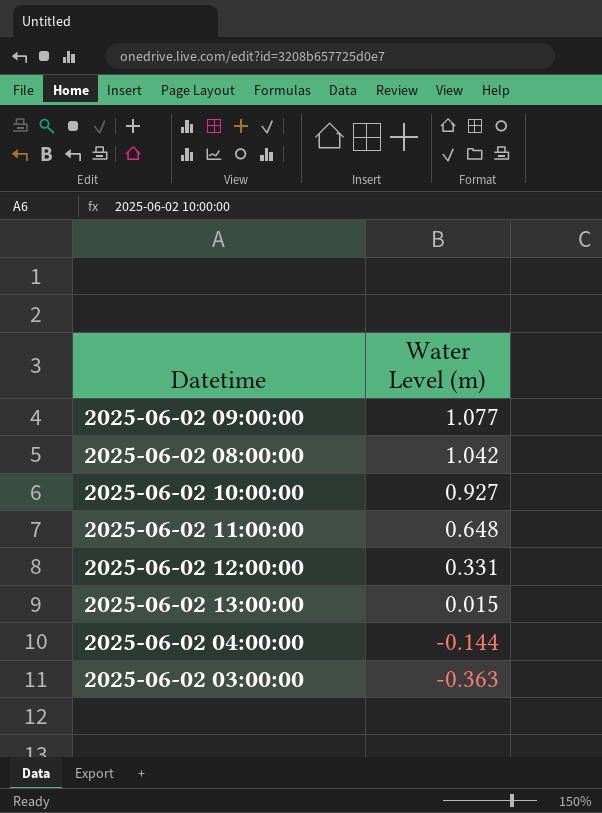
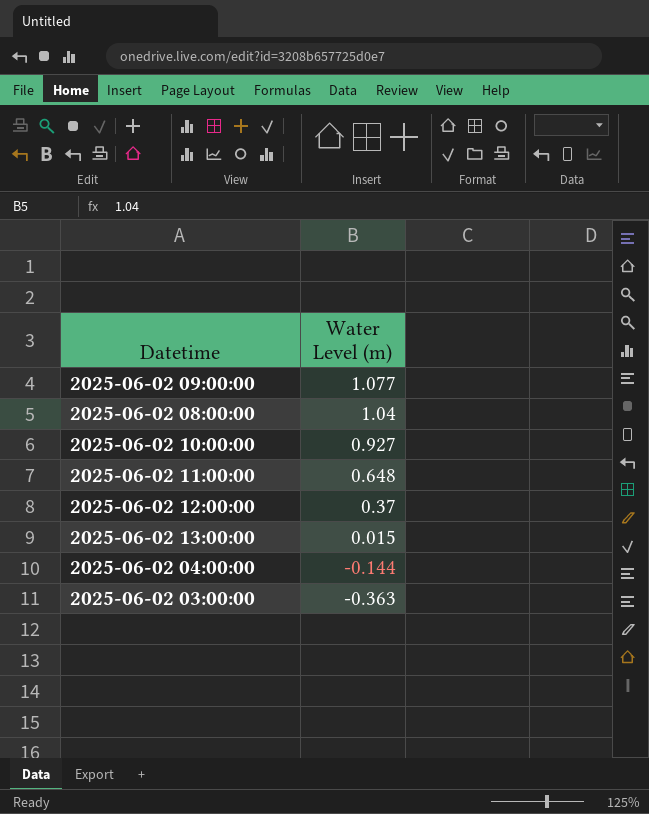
2025-06-02 08:00:00 | Water Level (m): 1.042 -> 1.04
2025-06-02 12:00:00 | Water Level (m): 0.331 -> 0.37

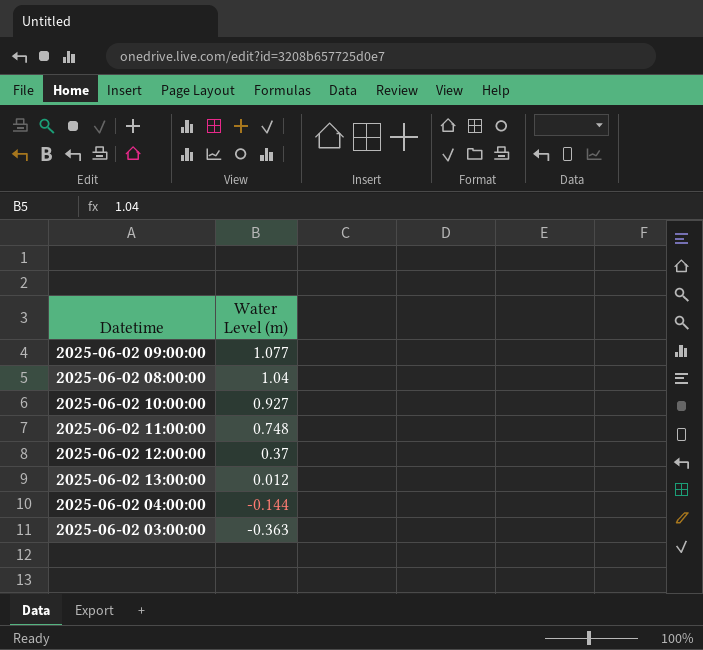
2025-06-02 11:00:00 | Water Level (m): 0.648 -> 0.748
2025-06-02 13:00:00 | Water Level (m): 0.015 -> 0.012

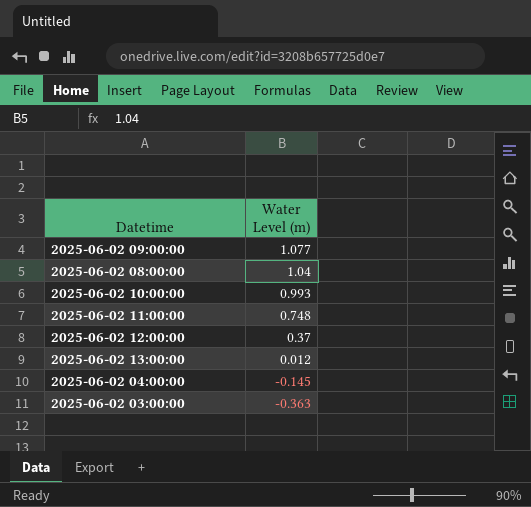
2025-06-02 10:00:00 | Water Level (m): 0.927 -> 0.993
2025-06-02 04:00:00 | Water Level (m): -0.144 -> -0.145

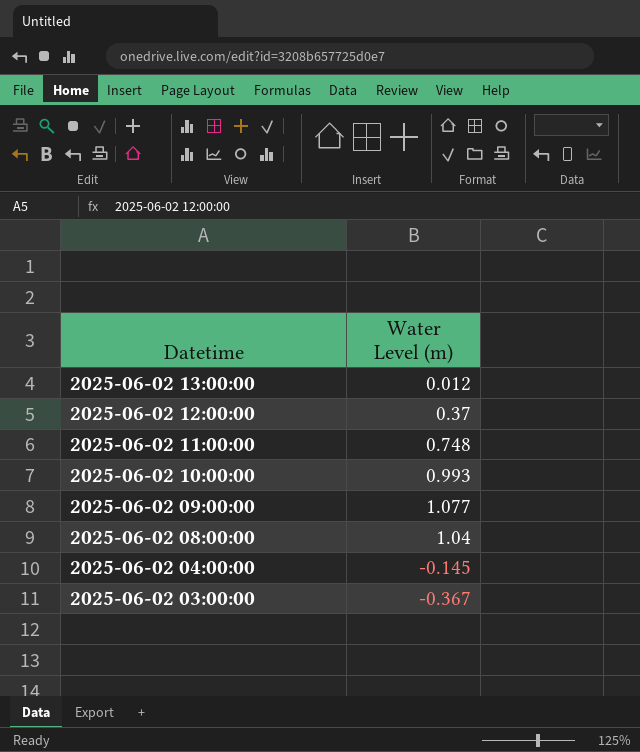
row order: Water Level (m) descending -> Datetime descending
2025-06-02 03:00:00 | Water Level (m): -0.363 -> -0.367

